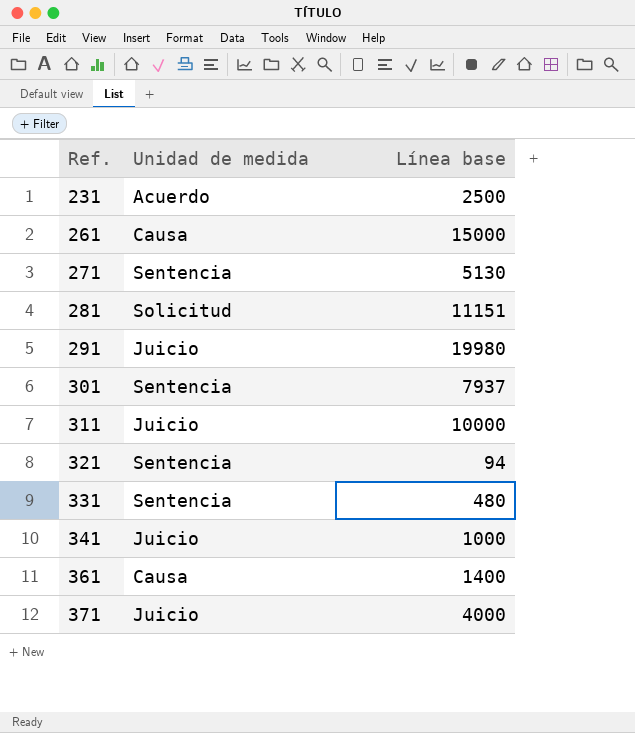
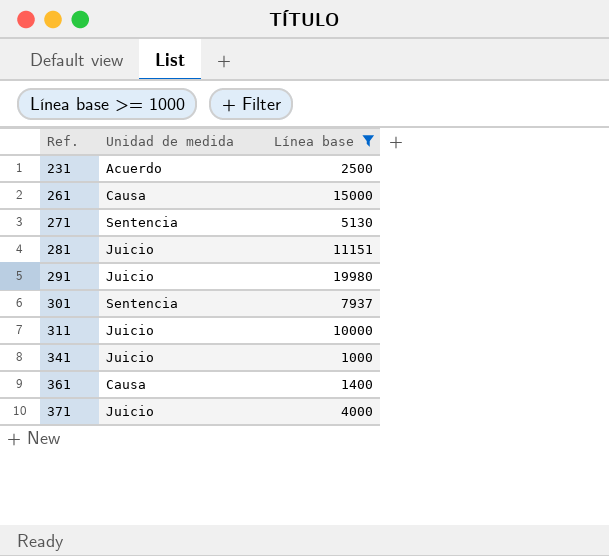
filter: none -> Línea base >= 1000
281 | Unidad de medida: Solicitud -> Juicio

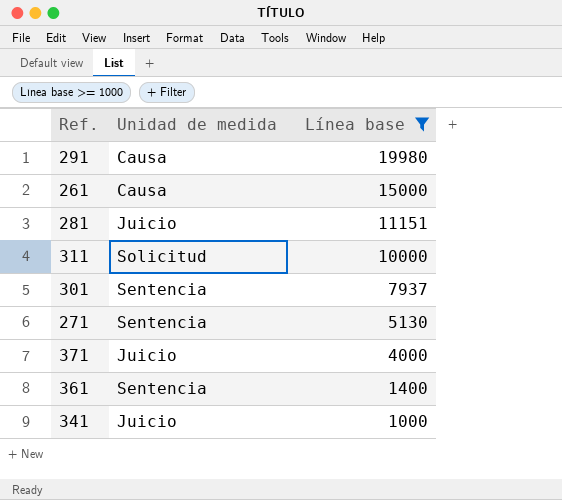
row order: Ref. ascending -> Línea base descending
row 231: Acuerdo | 2500 -> none
291 | Unidad de medida: Juicio -> Causa
311 | Unidad de medida: Juicio -> Solicitud
361 | Unidad de medida: Causa -> Sentencia

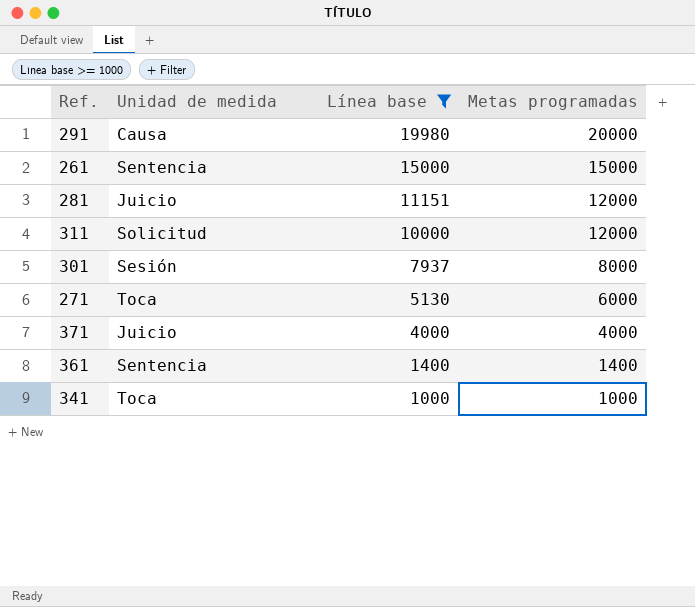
column Metas programadas | position: none -> 4
261 | Unidad de medida: Causa -> Sentencia
301 | Unidad de medida: Sentencia -> Sesión
271 | Unidad de medida: Sentencia -> Toca
341 | Unidad de medida: Juicio -> Toca

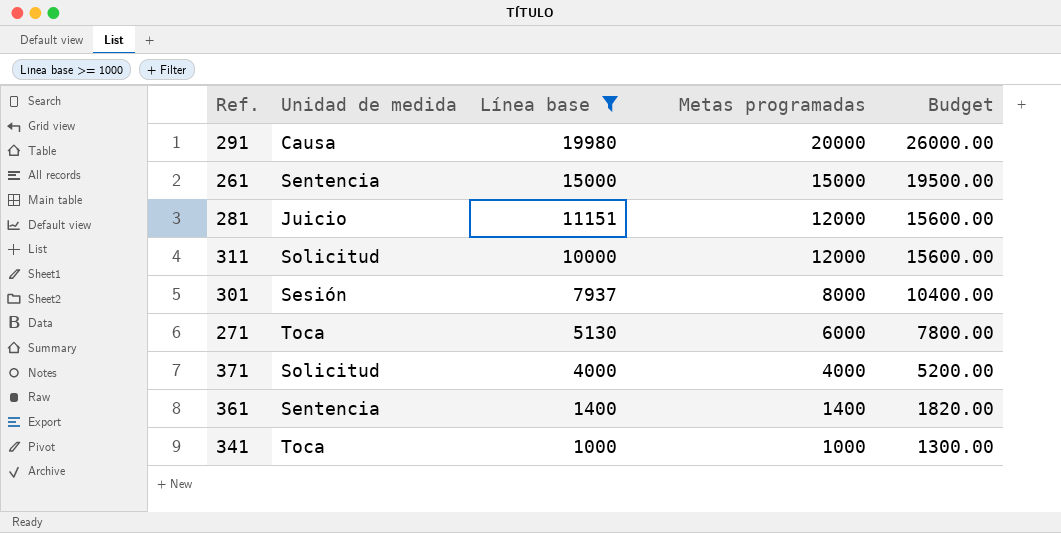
column Budget | formula: none -> [Metas programadas] * 1.3
371 | Unidad de medida: Juicio -> Solicitud

